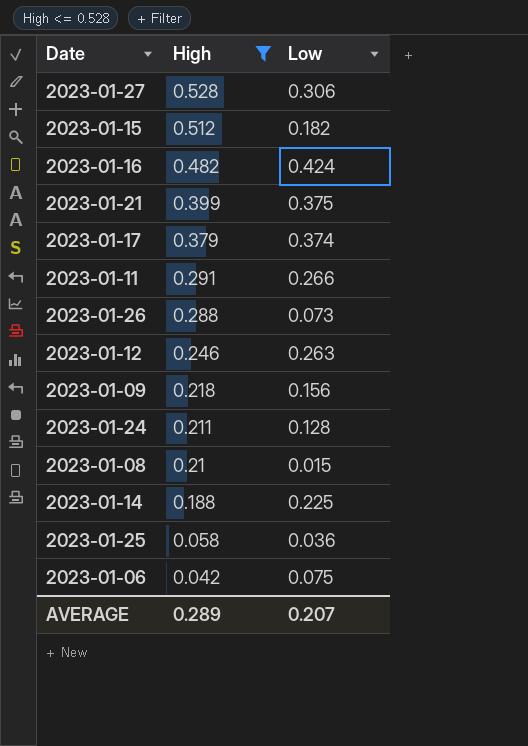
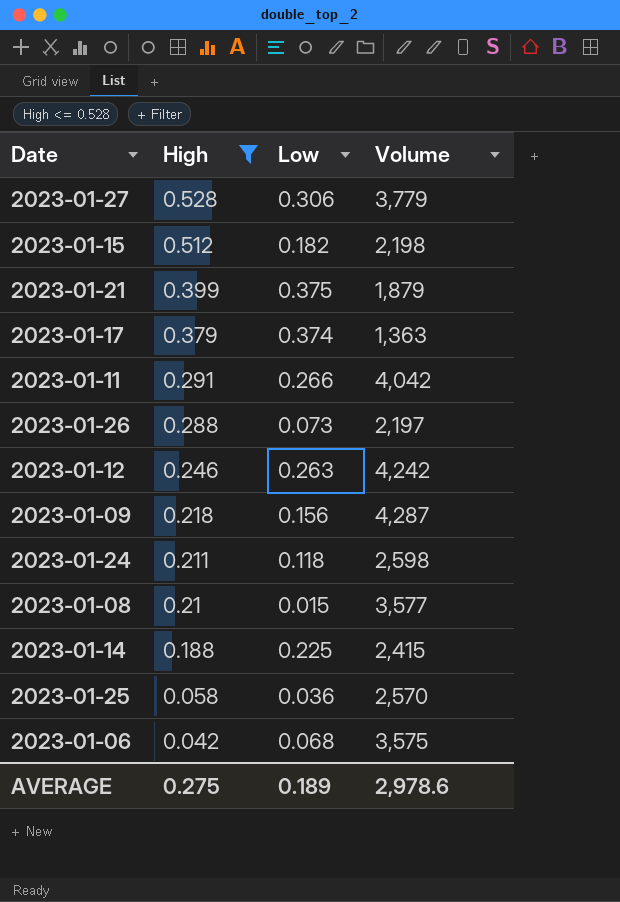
column Volume | position: none -> 4
row 2023-01-16: 0.482 | 0.424 -> none
2023-01-24 | Low: 0.128 -> 0.118
2023-01-06 | Low: 0.075 -> 0.068
AVERAGE | High: 0.289 -> 0.275
AVERAGE | Low: 0.207 -> 0.189

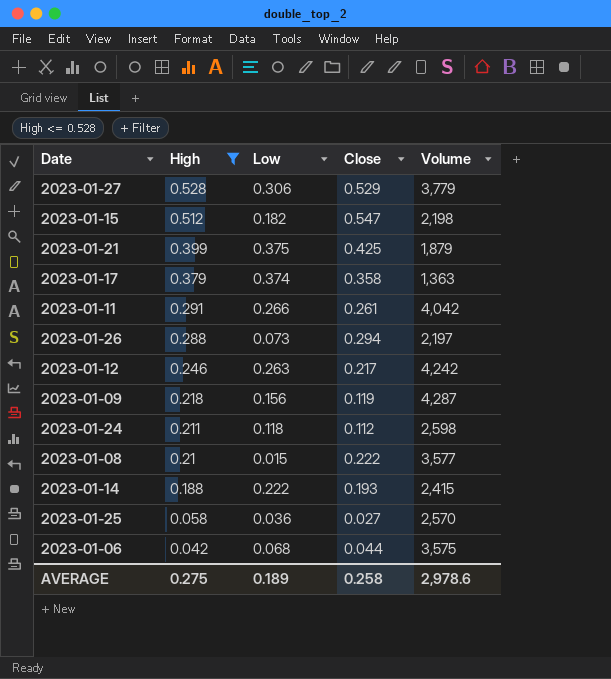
column Close | position: none -> 4
2023-01-14 | Low: 0.225 -> 0.222

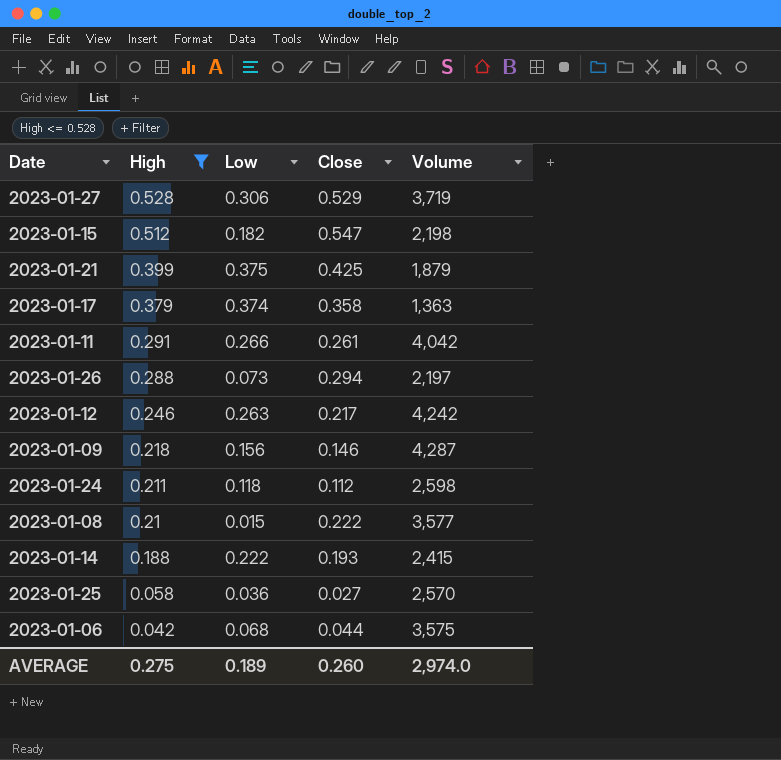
2023-01-27 | Volume: 3,779 -> 3,719
2023-01-09 | Close: 0.119 -> 0.146
AVERAGE | Close: 0.258 -> 0.260
AVERAGE | Volume: 2,978.6 -> 2,974.0

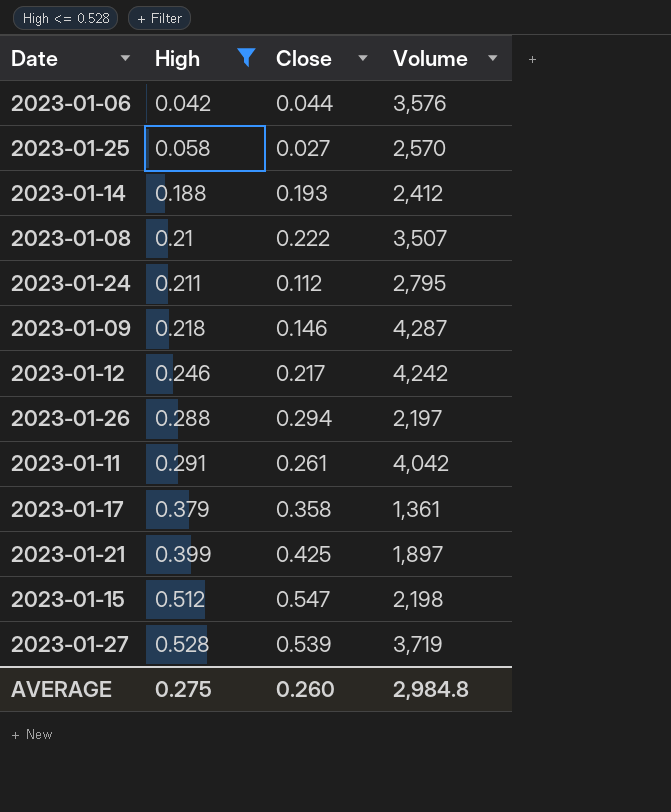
row order: High descending -> High ascending
column Low | position: 3 -> none
2023-01-06 | Volume: 3,575 -> 3,576
2023-01-14 | Volume: 2,415 -> 2,412
2023-01-08 | Volume: 3,577 -> 3,507
2023-01-24 | Volume: 2,598 -> 2,795
2023-01-17 | Volume: 1,363 -> 1,361
2023-01-21 | Volume: 1,879 -> 1,897
2023-01-27 | Close: 0.529 -> 0.539
AVERAGE | Volume: 2,974.0 -> 2,984.8

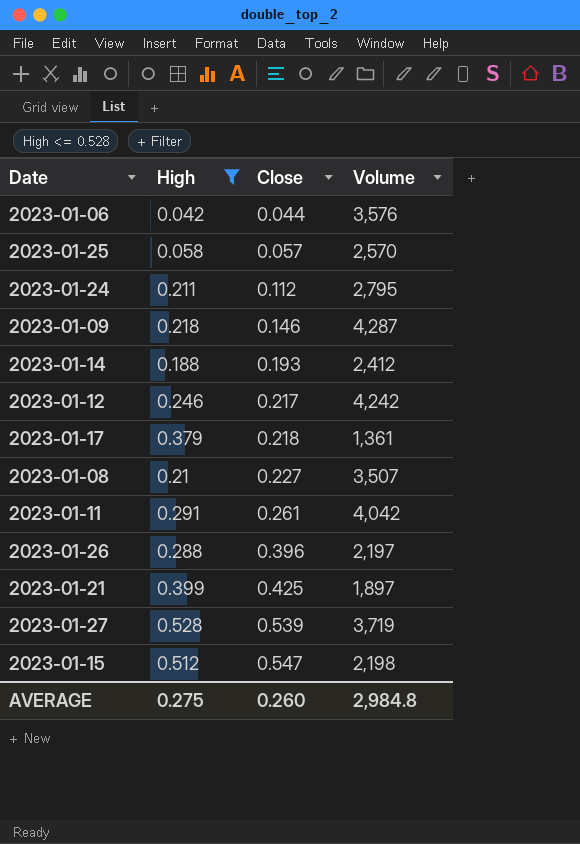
row order: High ascending -> Close ascending
2023-01-25 | Close: 0.027 -> 0.057
2023-01-17 | Close: 0.358 -> 0.218
2023-01-08 | Close: 0.222 -> 0.227
2023-01-26 | Close: 0.294 -> 0.396

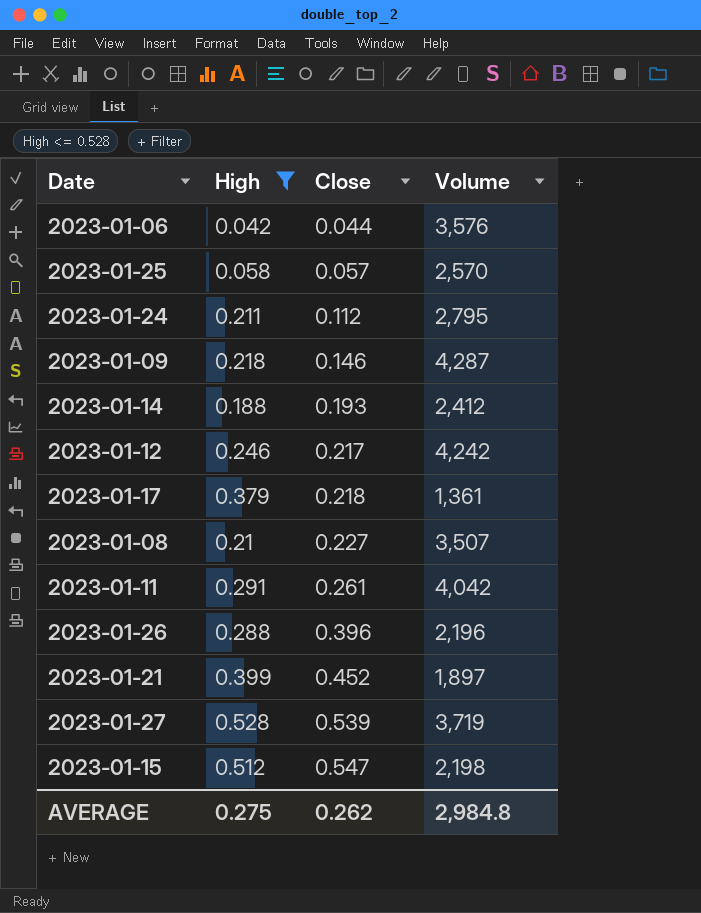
2023-01-26 | Volume: 2,197 -> 2,196
2023-01-21 | Close: 0.425 -> 0.452
AVERAGE | Close: 0.260 -> 0.262

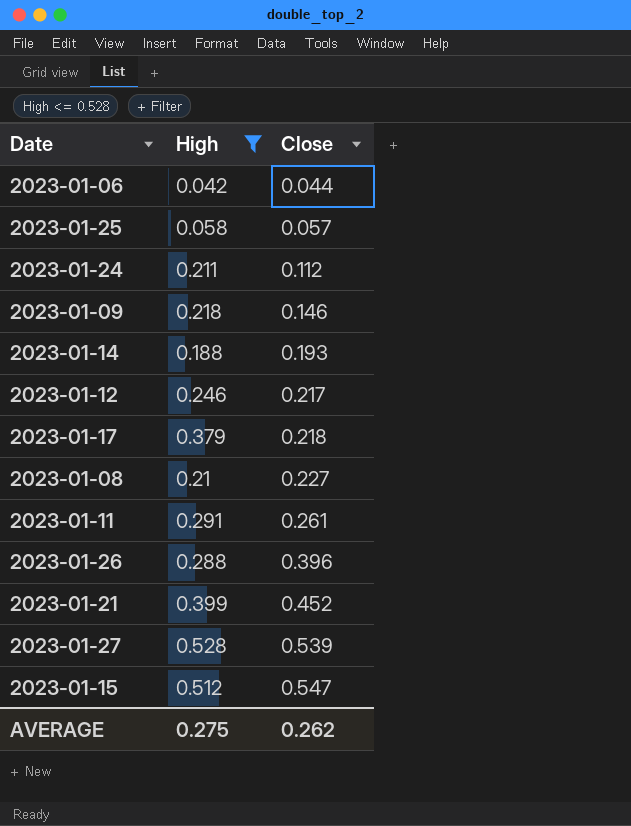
column Volume | position: 4 -> none

